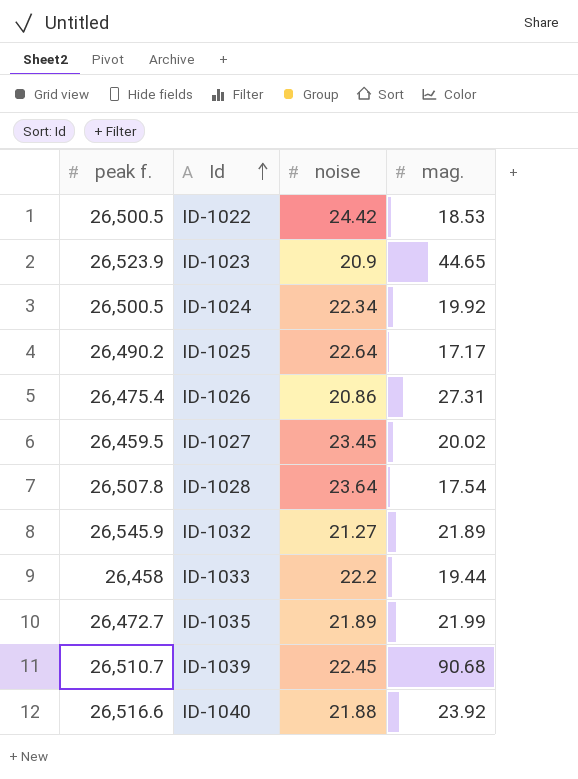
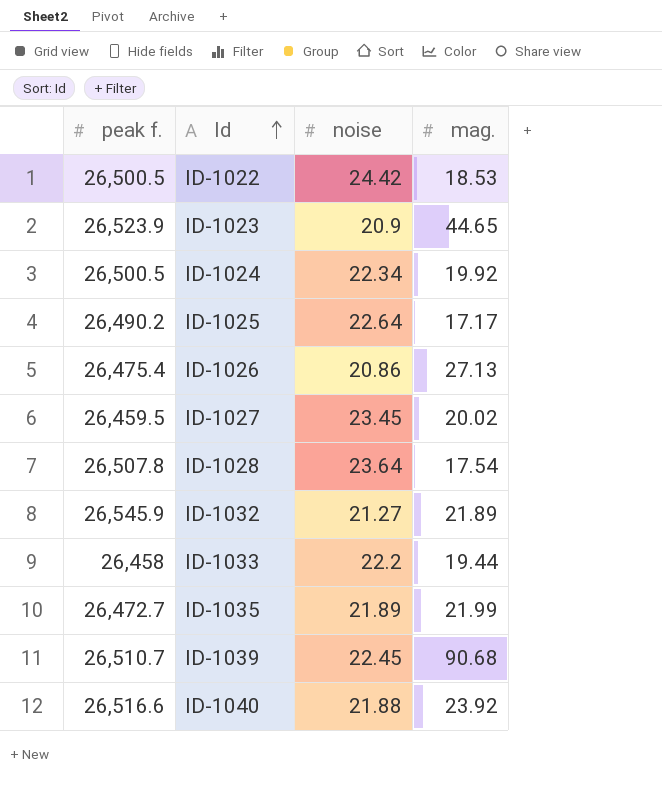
ID-1026 | mag.: 27.31 -> 27.13

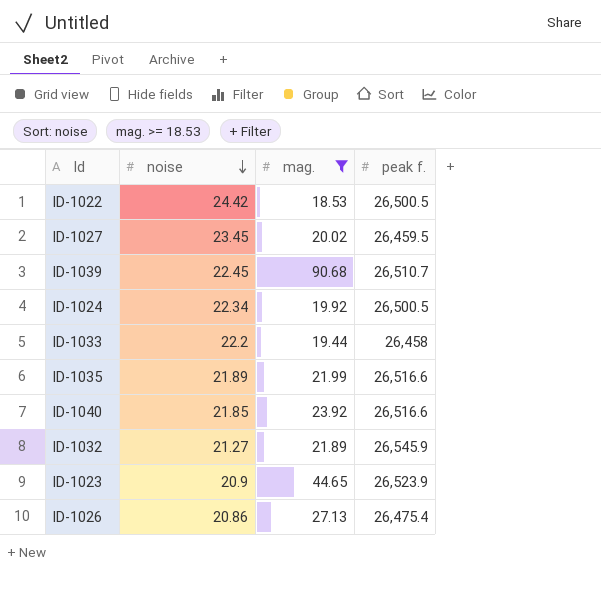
filter: none -> mag. >= 18.53
row order: Id ascending -> noise descending
column peak f. | position: 1 -> 4
ID-1035 | peak f.: 26,472.7 -> 26,516.6
ID-1040 | noise: 21.88 -> 21.85

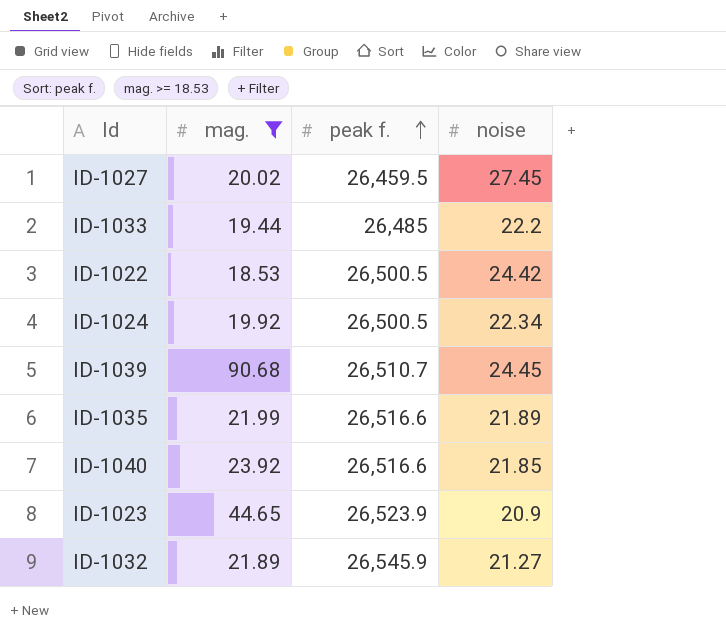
row order: noise descending -> peak f. ascending
column noise | position: 2 -> 4
row ID-1026: 20.86 | 27.13 | 26,475.4 -> none
ID-1027 | noise: 23.45 -> 27.45
ID-1033 | peak f.: 26,458 -> 26,485
ID-1039 | noise: 22.45 -> 24.45

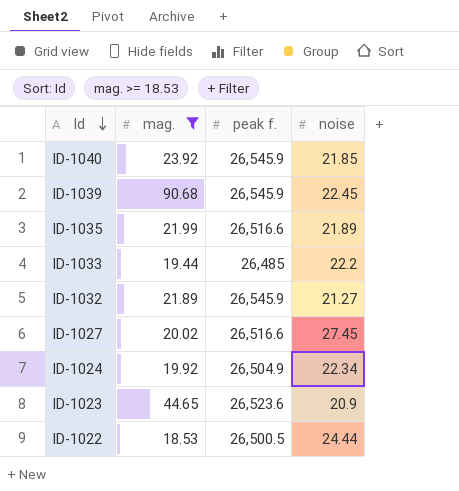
row order: peak f. ascending -> Id descending
ID-1040 | peak f.: 26,516.6 -> 26,545.9
ID-1039 | peak f.: 26,510.7 -> 26,545.9
ID-1039 | noise: 24.45 -> 22.45
ID-1027 | peak f.: 26,459.5 -> 26,516.6
ID-1024 | peak f.: 26,500.5 -> 26,504.9
ID-1023 | peak f.: 26,523.9 -> 26,523.6
ID-1022 | noise: 24.42 -> 24.44

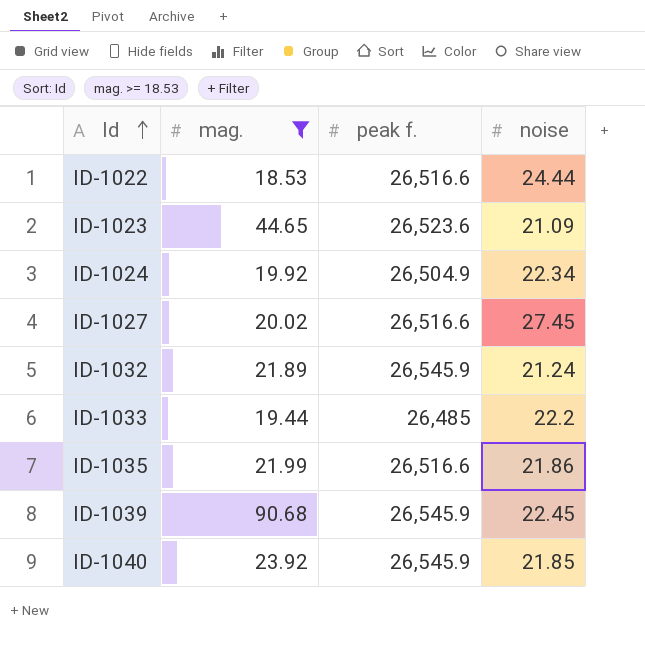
row order: Id descending -> Id ascending
ID-1022 | peak f.: 26,500.5 -> 26,516.6
ID-1023 | noise: 20.9 -> 21.09
ID-1032 | noise: 21.27 -> 21.24
ID-1035 | noise: 21.89 -> 21.86

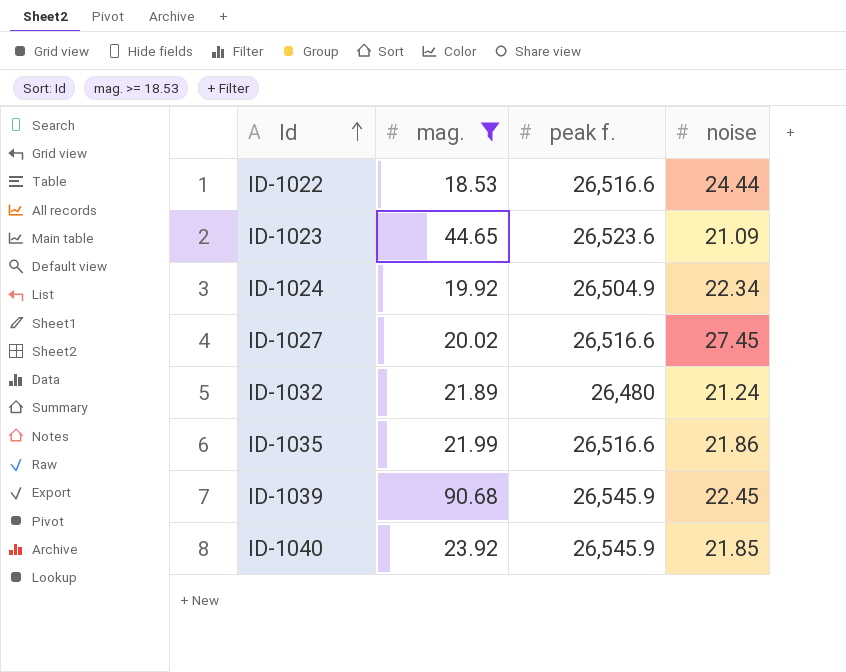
row ID-1033: 19.44 | 26,485 | 22.2 -> none
ID-1032 | peak f.: 26,545.9 -> 26,480

